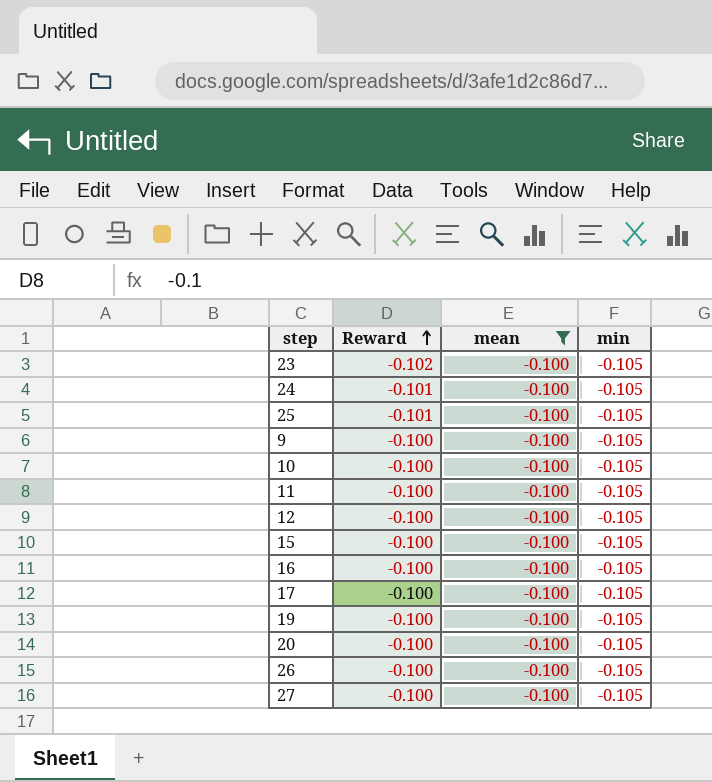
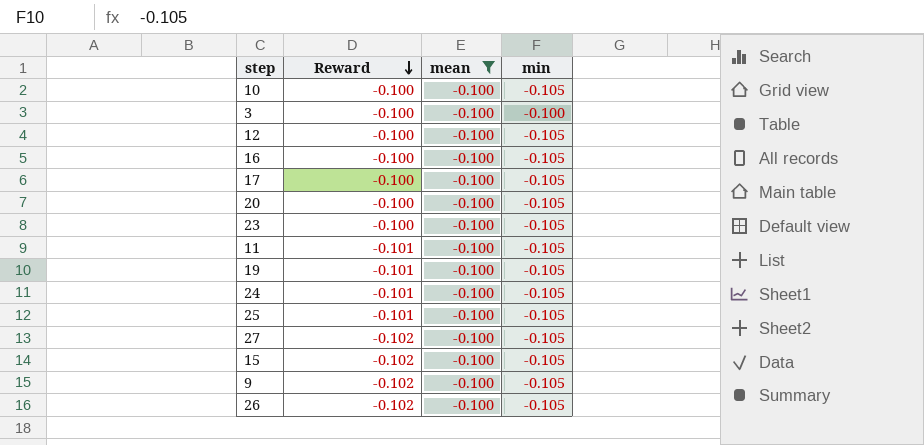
row order: Reward ascending -> Reward descending
row 3: none -> -0.100 | -0.100 | -0.100
23 | Reward: -0.102 -> -0.100
11 | Reward: -0.100 -> -0.101
19 | Reward: -0.100 -> -0.101
27 | Reward: -0.100 -> -0.102
15 | Reward: -0.100 -> -0.102
9 | Reward: -0.100 -> -0.102
26 | Reward: -0.100 -> -0.102

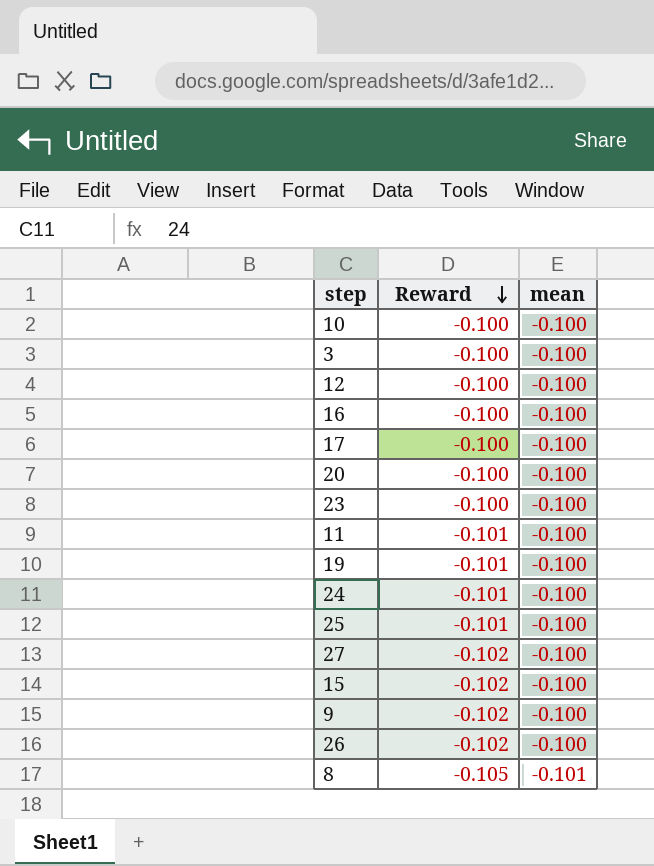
filter: mean = -0.100 -> none
column min | position: 4 -> none

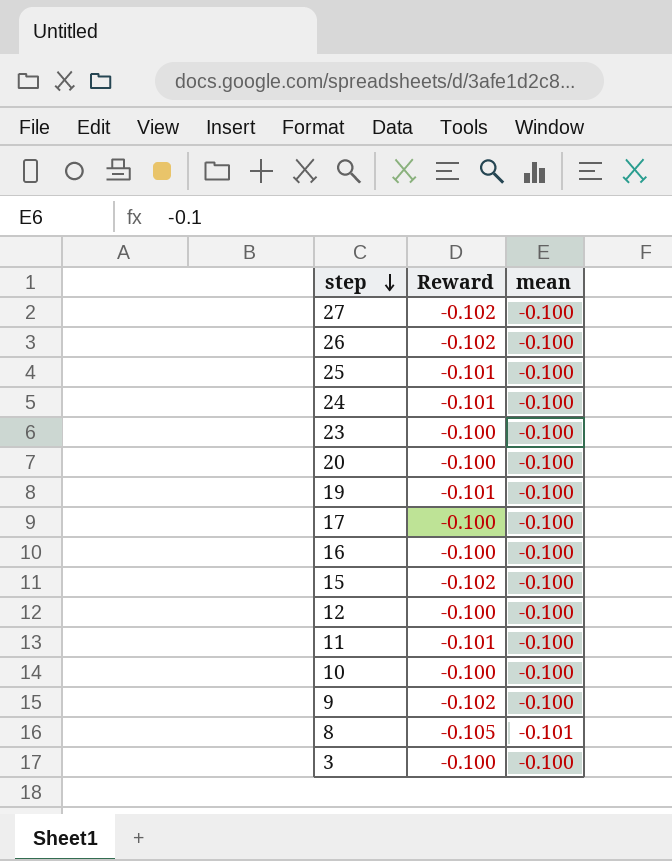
row order: Reward descending -> step descending

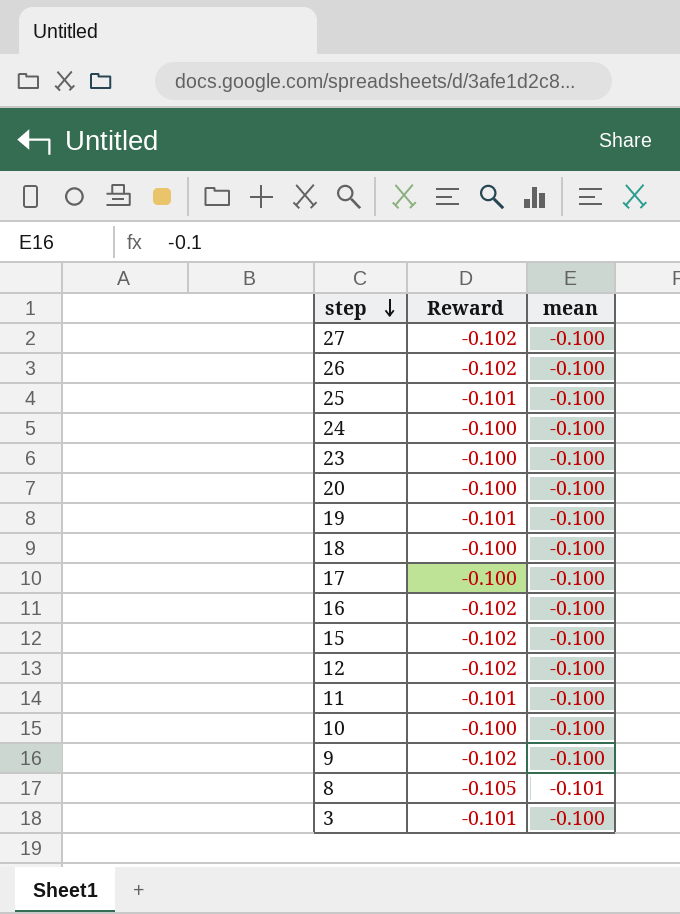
24 | Reward: -0.101 -> -0.100
row 18: none -> -0.100 | -0.100
16 | Reward: -0.100 -> -0.102
12 | Reward: -0.100 -> -0.102
3 | Reward: -0.100 -> -0.101

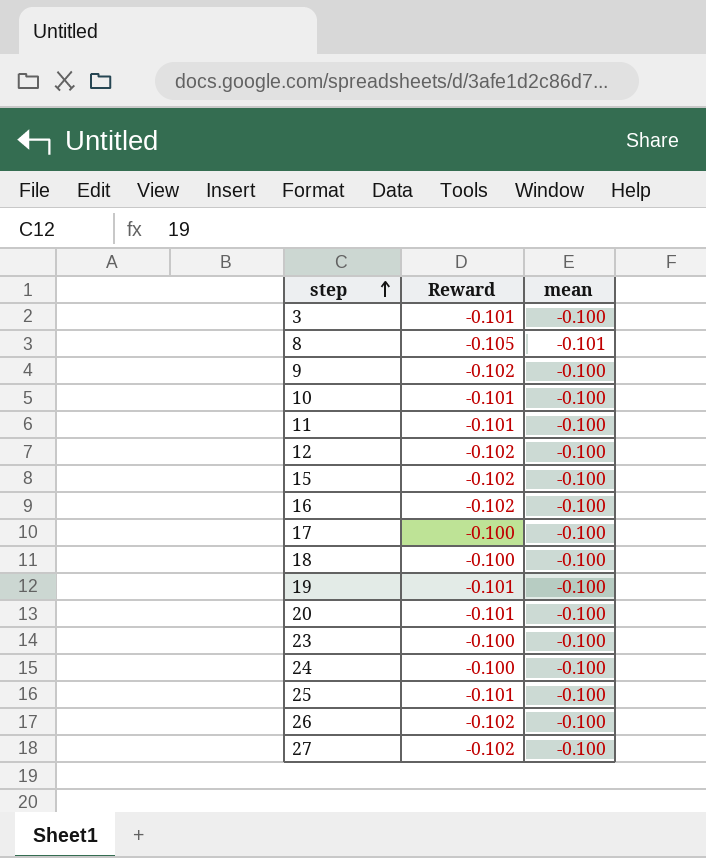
row order: step descending -> step ascending
10 | Reward: -0.100 -> -0.101
20 | Reward: -0.100 -> -0.101

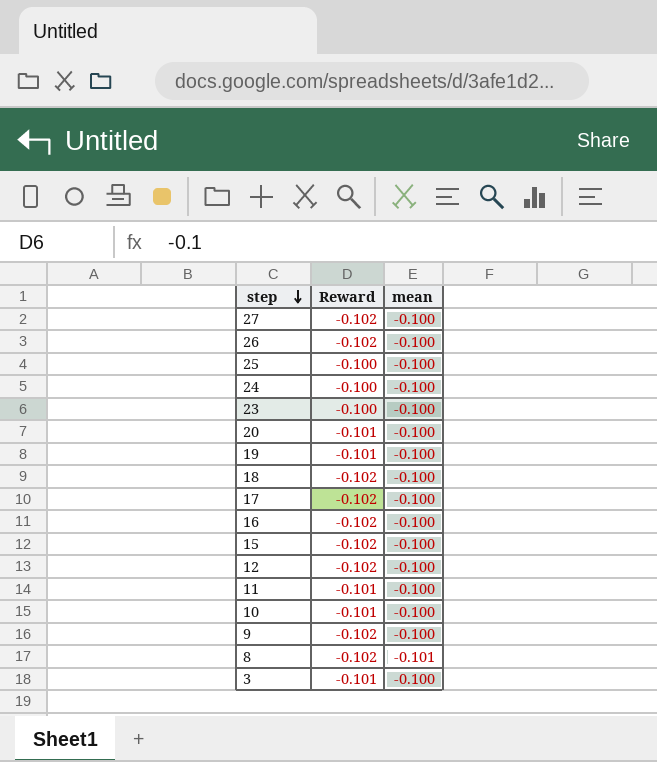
row order: step ascending -> step descending
25 | Reward: -0.101 -> -0.100
18 | Reward: -0.100 -> -0.102
17 | Reward: -0.100 -> -0.102
8 | Reward: -0.105 -> -0.102

